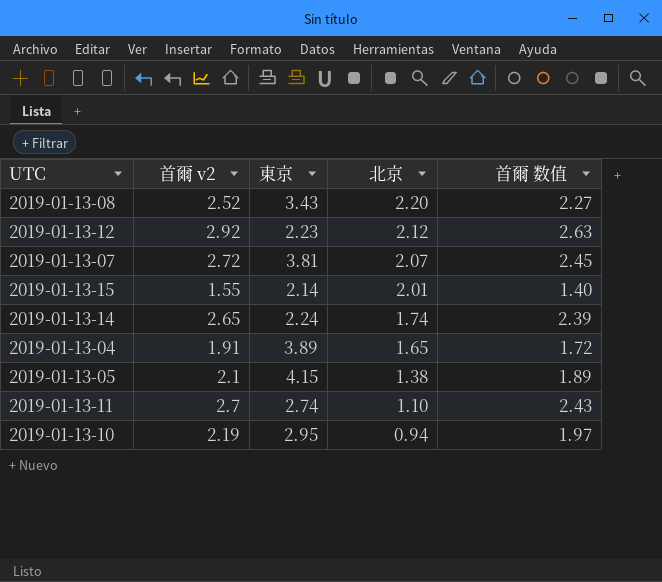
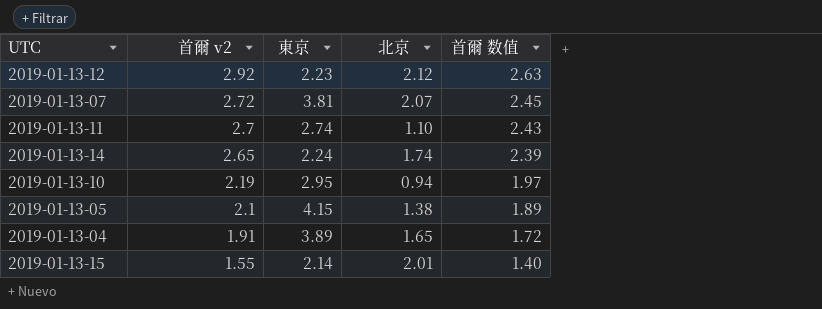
row order: 北京 descending -> 首爾 v2 descending
row 2019-01-13-08: 2.52 | 3.43 | 2.20 | 2.27 -> none

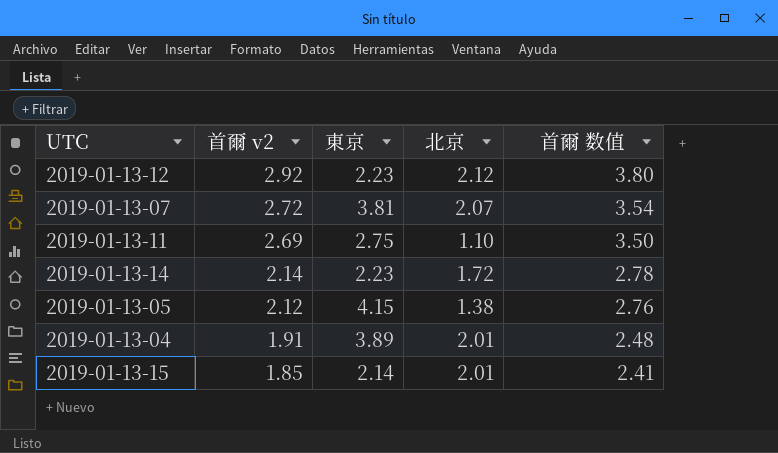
column 首爾 数值 | formula: [首爾 v2] * 0.9 -> [首爾 v2] * 1.3
row 2019-01-13-10: 2.19 | 2.95 | 0.94 | 1.97 -> none
2019-01-13-11 | 首爾 v2: 2.7 -> 2.69
2019-01-13-11 | 東京: 2.74 -> 2.75
2019-01-13-14 | 首爾 v2: 2.65 -> 2.14
2019-01-13-14 | 東京: 2.24 -> 2.23
2019-01-13-14 | 北京: 1.74 -> 1.72
2019-01-13-05 | 首爾 v2: 2.1 -> 2.12
2019-01-13-04 | 北京: 1.65 -> 2.01
2019-01-13-15 | 首爾 v2: 1.55 -> 1.85

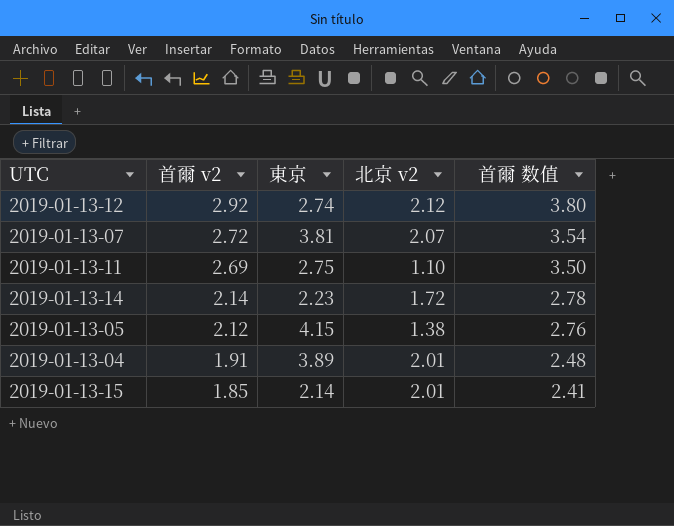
column name: 北京 -> 北京 v2
2019-01-13-12 | 東京: 2.23 -> 2.74

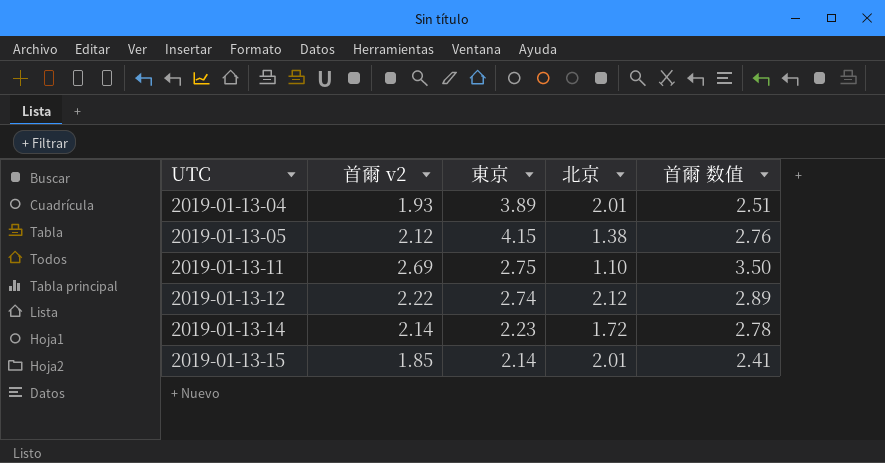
row order: 首爾 v2 descending -> UTC ascending
column name: 北京 v2 -> 北京
row 2019-01-13-07: 2.72 | 3.81 | 2.07 | 3.54 -> none
2019-01-13-04 | 首爾 v2: 1.91 -> 1.93
2019-01-13-04 | 首爾 数值: 2.48 -> 2.51
2019-01-13-12 | 首爾 v2: 2.92 -> 2.22
2019-01-13-12 | 首爾 数值: 3.80 -> 2.89

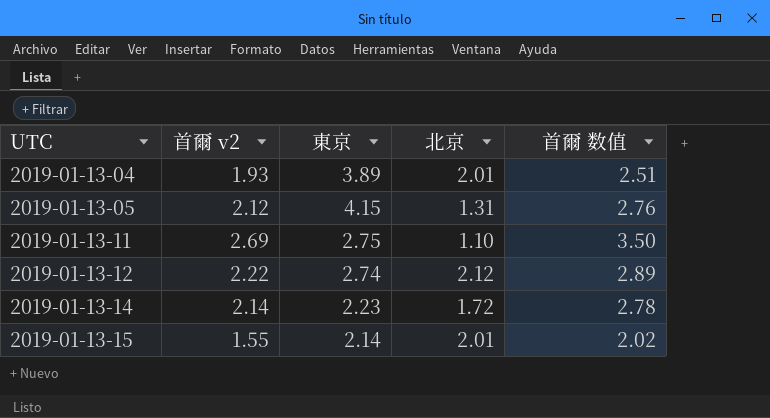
2019-01-13-05 | 北京: 1.38 -> 1.31
2019-01-13-15 | 首爾 v2: 1.85 -> 1.55
2019-01-13-15 | 首爾 数值: 2.41 -> 2.02

